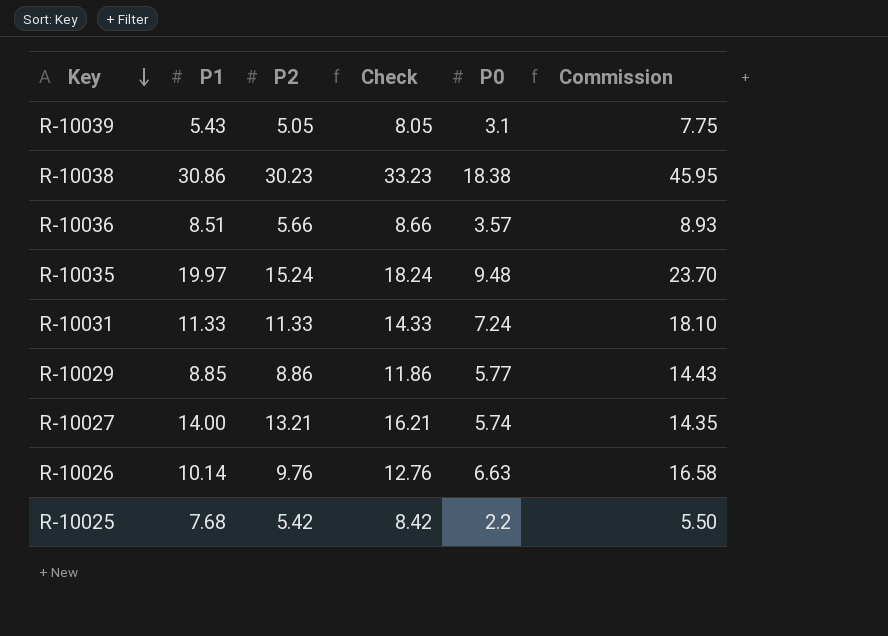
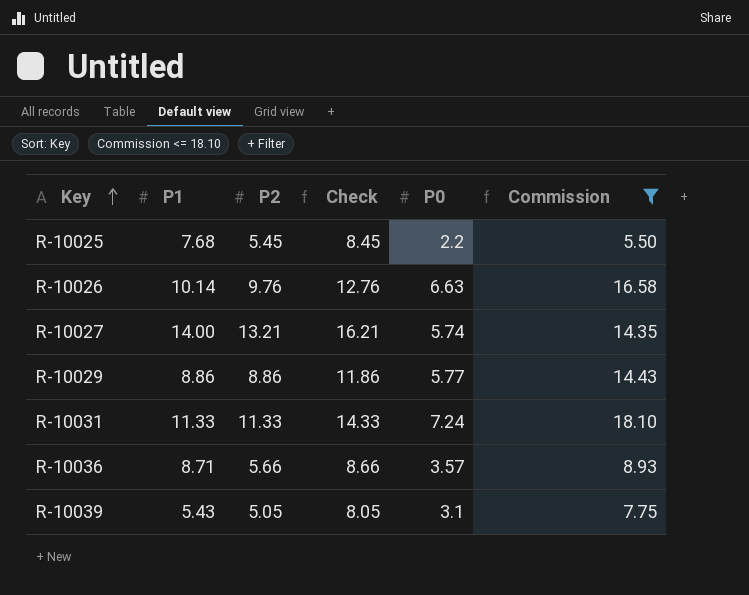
filter: none -> Commission <= 18.10
row order: Key descending -> Key ascending
R-10025 | P2: 5.42 -> 5.45
R-10025 | Check: 8.42 -> 8.45
R-10029 | P1: 8.85 -> 8.86
R-10036 | P1: 8.51 -> 8.71

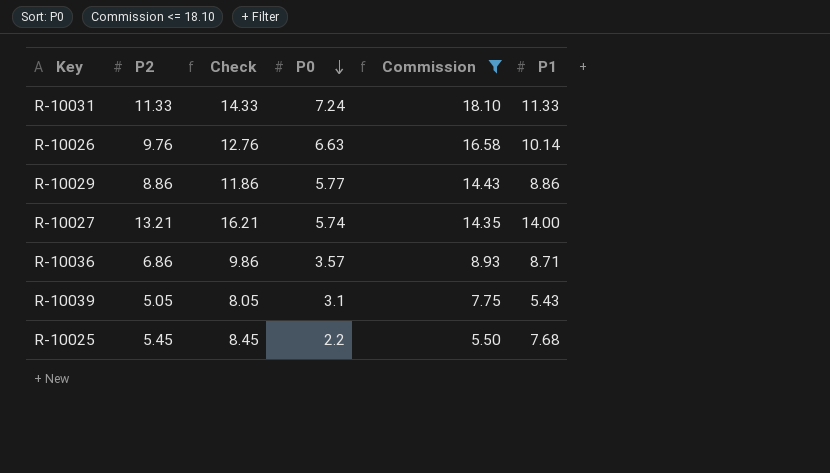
row order: Key ascending -> P0 descending
column P1 | position: 2 -> 6
R-10036 | P2: 5.66 -> 6.86
R-10036 | Check: 8.66 -> 9.86

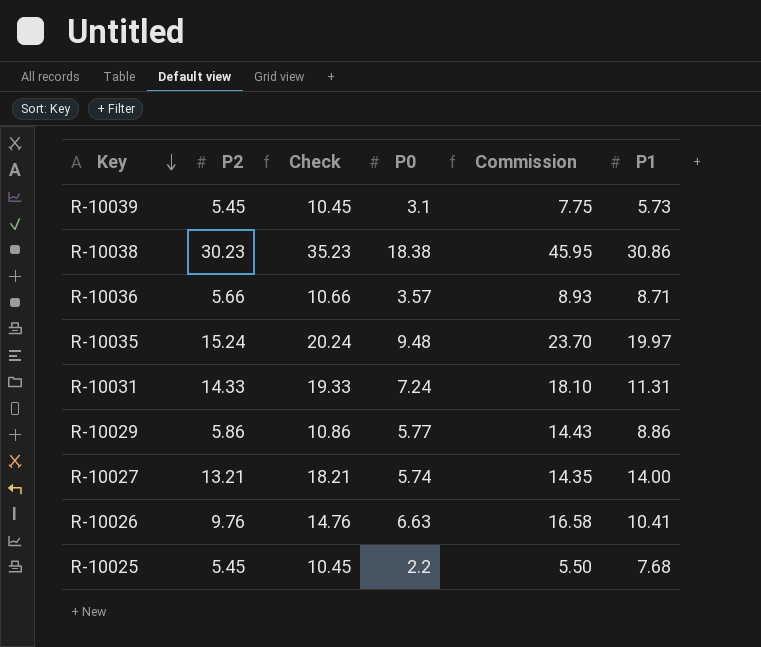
filter: Commission <= 18.10 -> none
row order: P0 descending -> Key descending
column Check | formula: [P2] + 3 -> [P2] + 5
R-10039 | P2: 5.05 -> 5.45
R-10039 | P1: 5.43 -> 5.73
R-10036 | P2: 6.86 -> 5.66
R-10031 | P2: 11.33 -> 14.33
R-10031 | P1: 11.33 -> 11.31
R-10029 | P2: 8.86 -> 5.86
R-10026 | P1: 10.14 -> 10.41

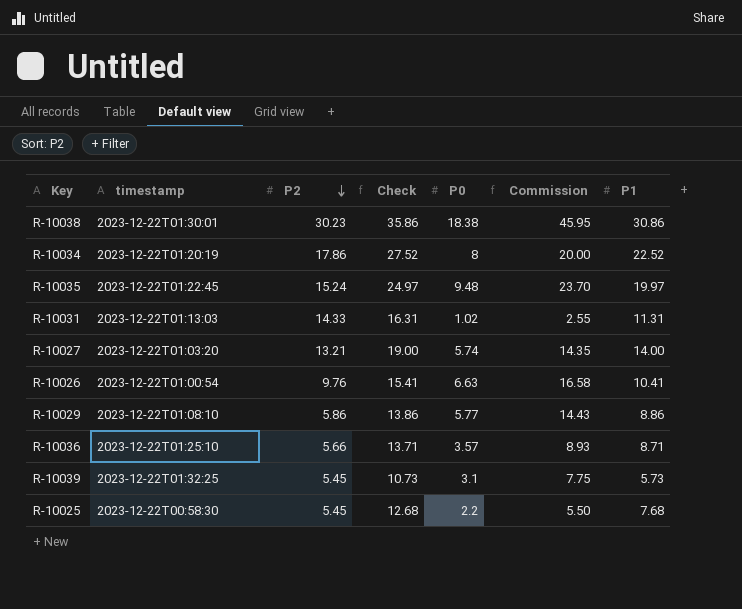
row order: Key descending -> P2 descending
column timestamp | position: none -> 2
column Check | formula: [P2] + 5 -> [P1] + 5
row R-10034: none -> 2023-12-22T01:20:19 | 17.86 | 27.52 | 8 | 20.00 | 22.52
R-10031 | P0: 7.24 -> 1.02
R-10031 | Commission: 18.10 -> 2.55

